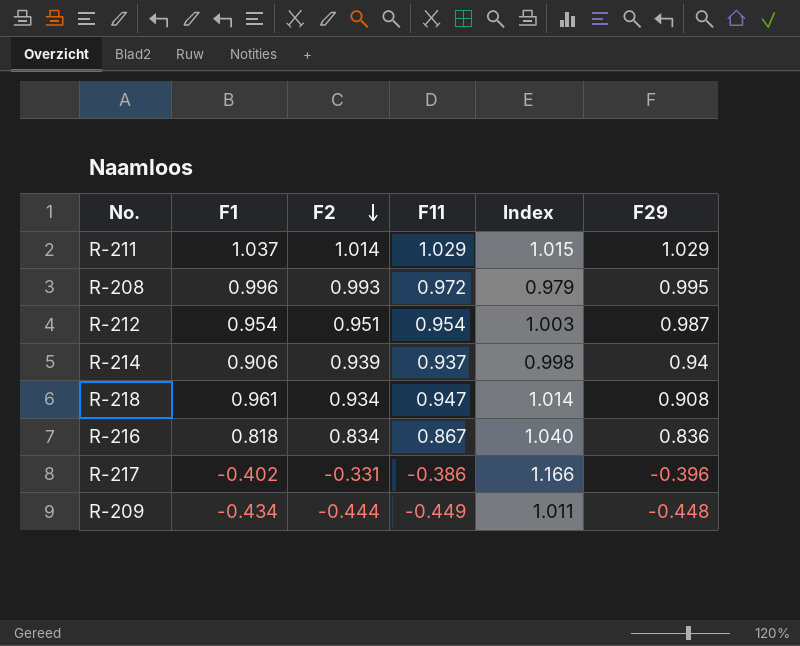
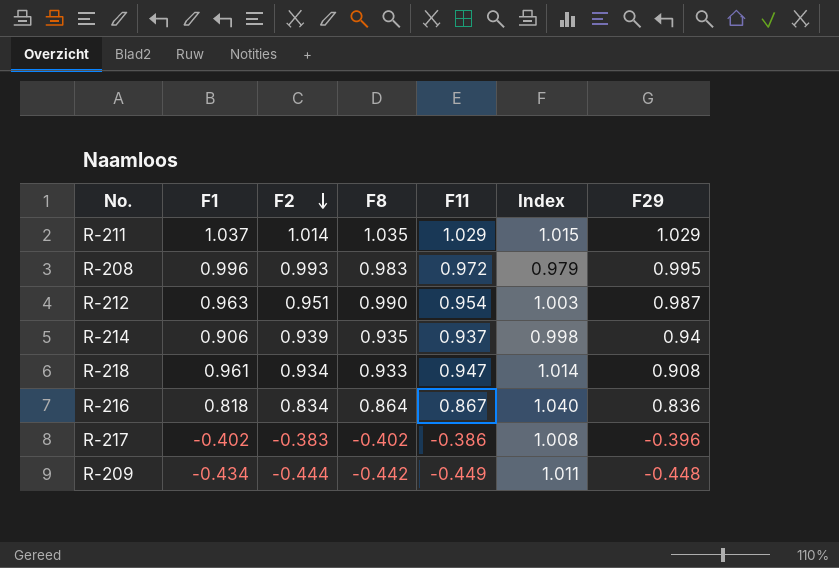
column F8 | position: none -> 4
R-212 | F1: 0.954 -> 0.963
R-217 | F2: -0.331 -> -0.383
R-217 | Index: 1.166 -> 1.008

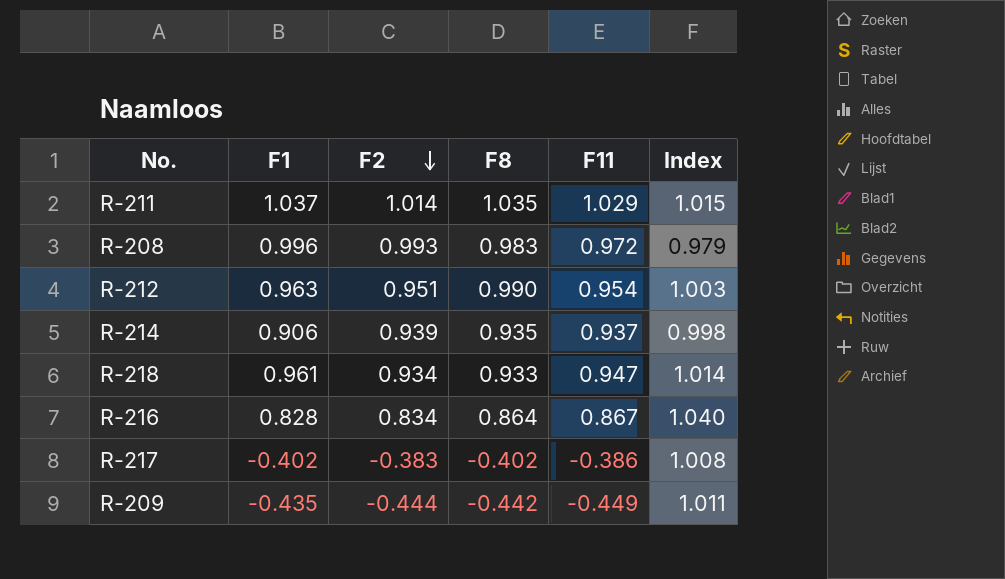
column F29 | position: 7 -> none
R-216 | F1: 0.818 -> 0.828
R-209 | F1: -0.434 -> -0.435

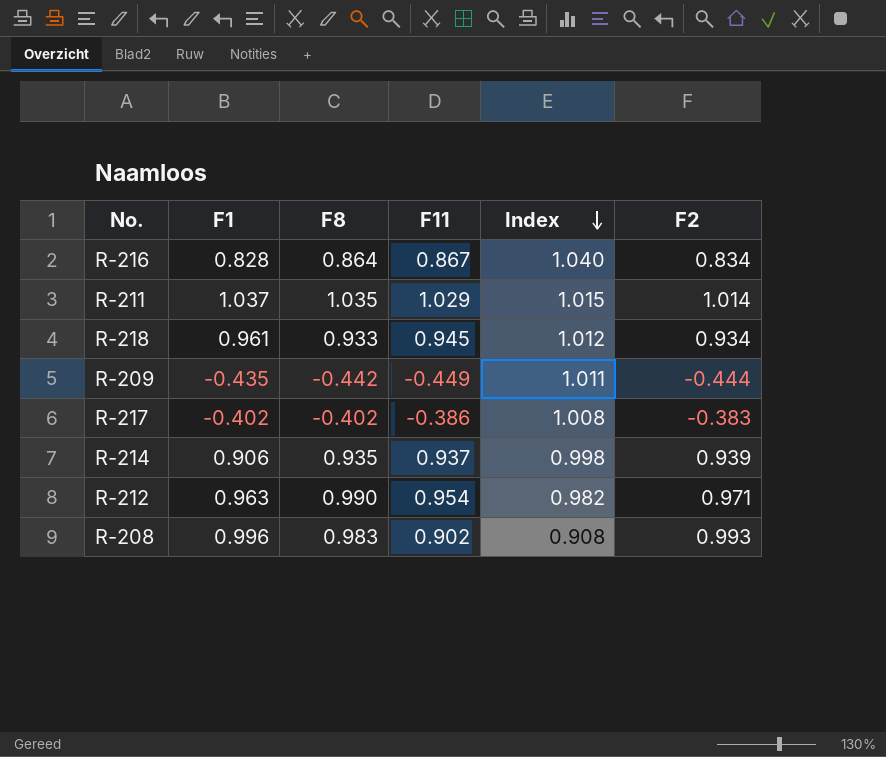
row order: F2 descending -> Index descending
column F2 | position: 3 -> 6
R-218 | F11: 0.947 -> 0.945
R-218 | Index: 1.014 -> 1.012
R-212 | Index: 1.003 -> 0.982
R-212 | F2: 0.951 -> 0.971
R-208 | F11: 0.972 -> 0.902
R-208 | Index: 0.979 -> 0.908

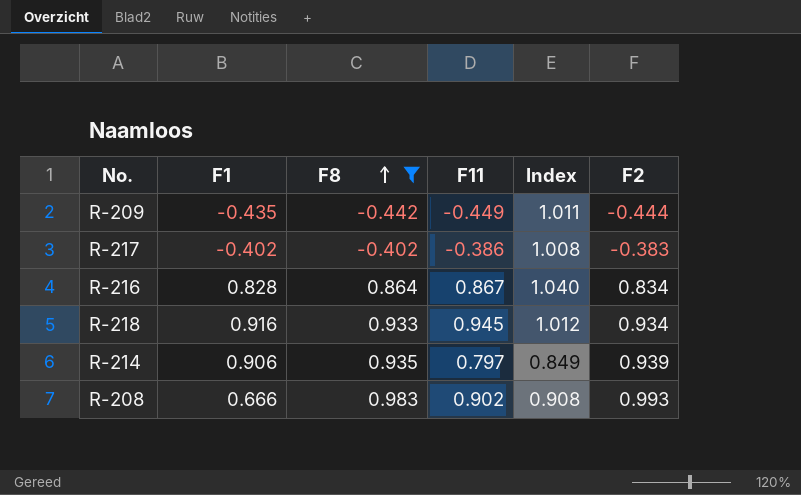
filter: none -> F8 <= 0.983
row order: Index descending -> F8 ascending
R-218 | F1: 0.961 -> 0.916
R-214 | F11: 0.937 -> 0.797
R-214 | Index: 0.998 -> 0.849
R-208 | F1: 0.996 -> 0.666

